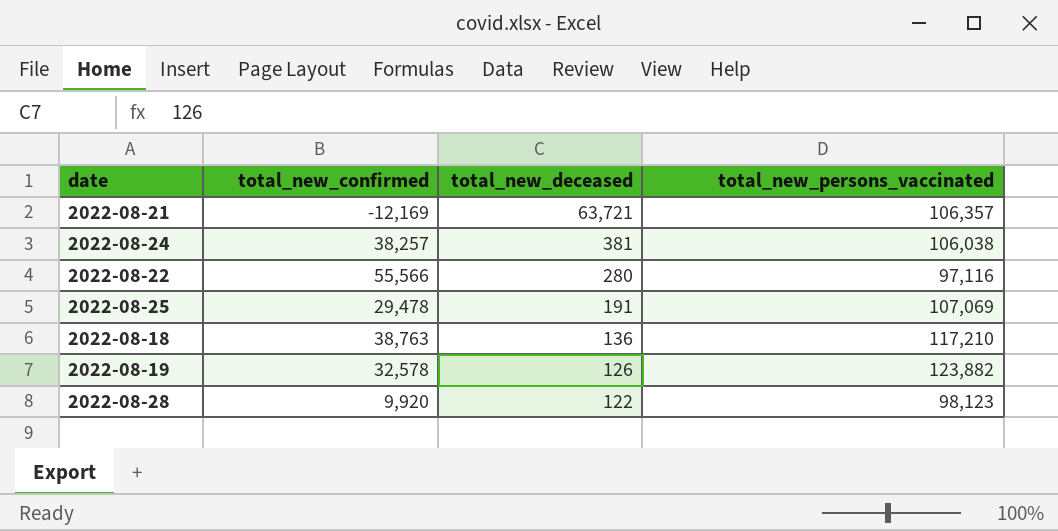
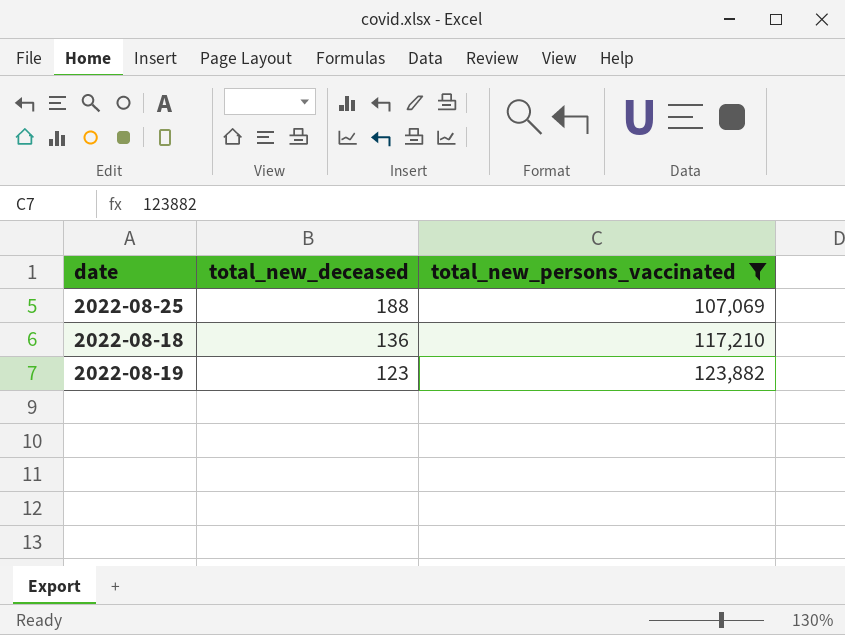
filter: none -> total_new_persons_vaccinated >= 107,069
column total_new_confirmed | position: 2 -> none
2022-08-25 | total_new_deceased: 191 -> 188
2022-08-19 | total_new_deceased: 126 -> 123

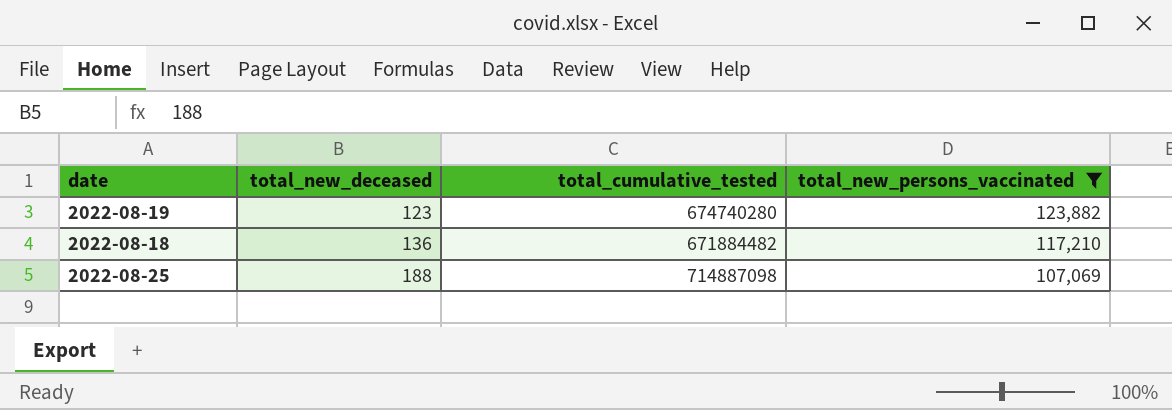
row order: total_new_deceased descending -> total_new_deceased ascending
column total_cumulative_tested | position: none -> 3

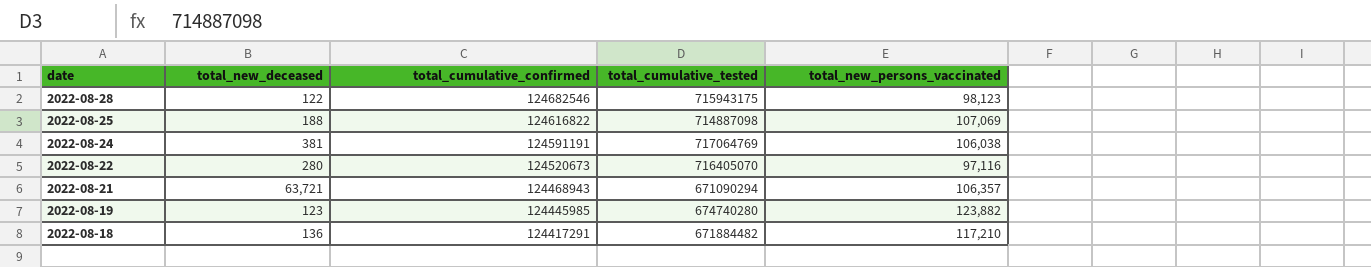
filter: total_new_persons_vaccinated >= 107,069 -> none
row order: total_new_deceased ascending -> date descending
column total_cumulative_confirmed | position: none -> 3

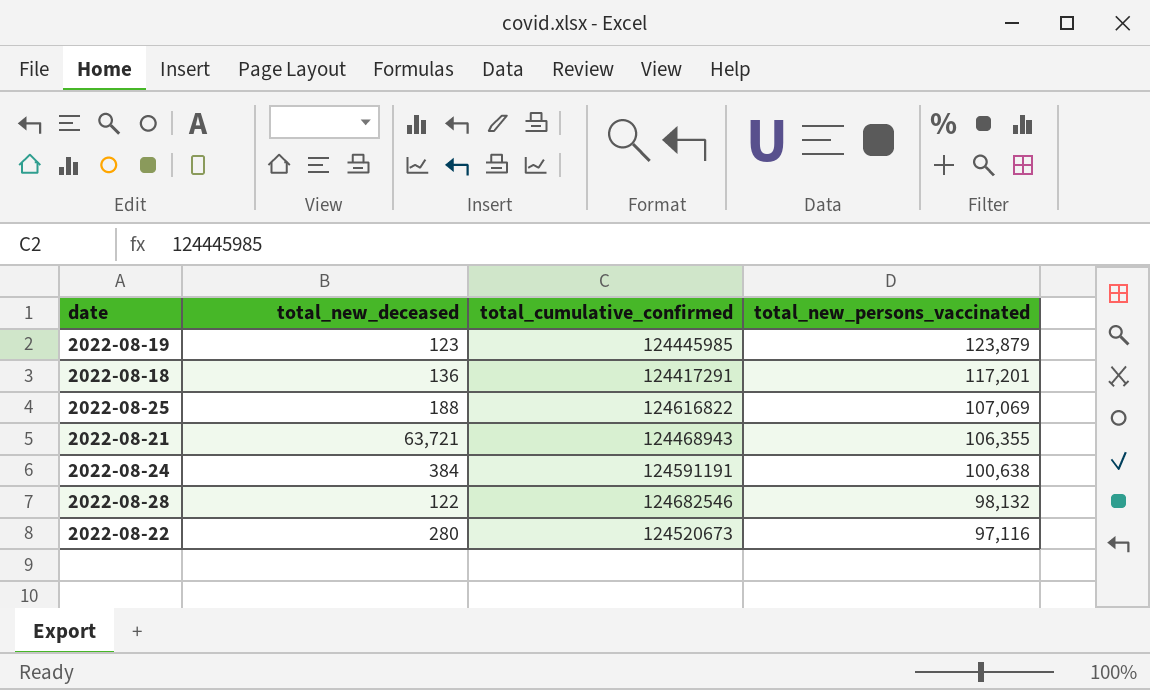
row order: date descending -> total_new_persons_vaccinated descending
column total_cumulative_tested | position: 4 -> none
2022-08-19 | total_new_persons_vaccinated: 123,882 -> 123,879
2022-08-18 | total_new_persons_vaccinated: 117,210 -> 117,201
2022-08-21 | total_new_persons_vaccinated: 106,357 -> 106,355
2022-08-24 | total_new_deceased: 381 -> 384
2022-08-24 | total_new_persons_vaccinated: 106,038 -> 100,638
2022-08-28 | total_new_persons_vaccinated: 98,123 -> 98,132

